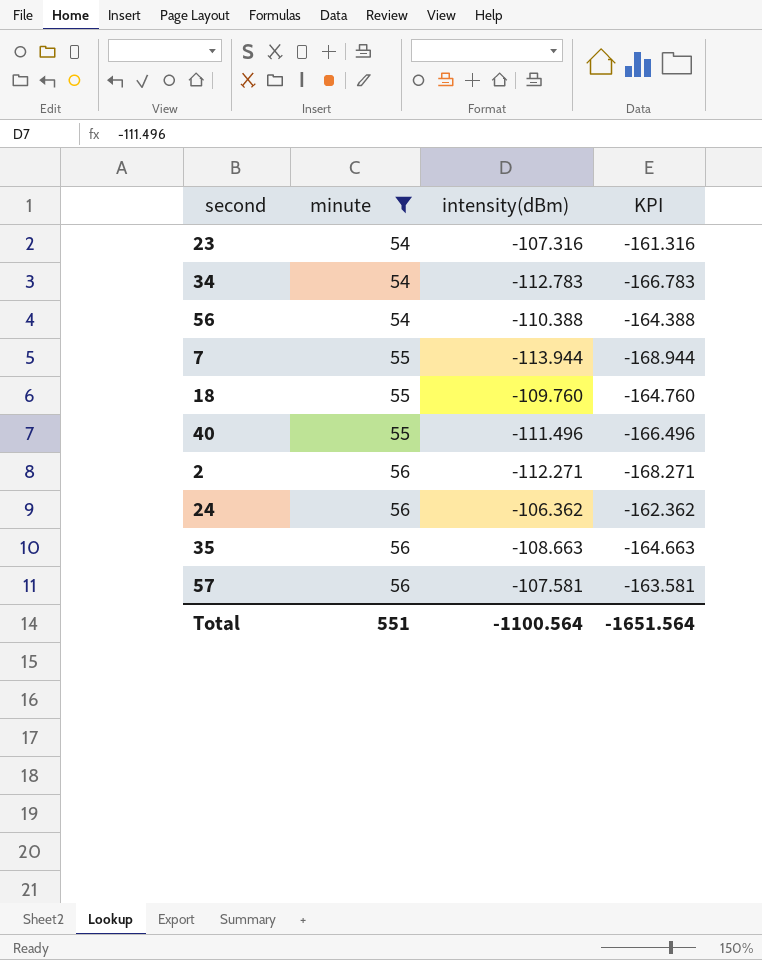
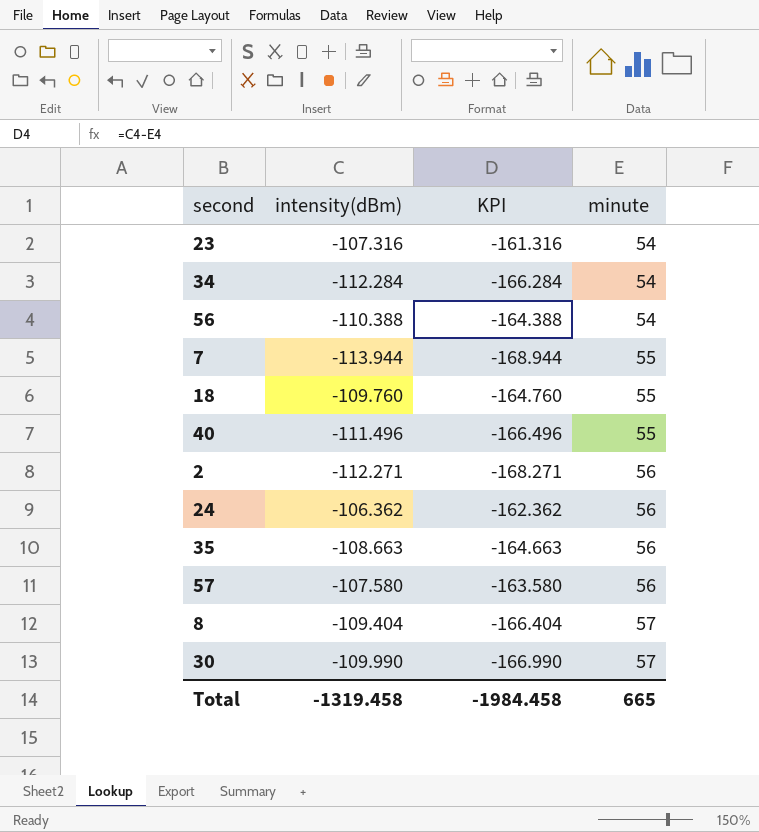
filter: minute != 57 -> none
column minute | position: 2 -> 4
34 | intensity(dBm): -112.783 -> -112.284
34 | KPI: -166.783 -> -166.284
57 | intensity(dBm): -107.581 -> -107.580
57 | KPI: -163.581 -> -163.580
Total | intensity(dBm): -1100.564 -> -1319.458
Total | KPI: -1651.564 -> -1984.458
Total | minute: 551 -> 665

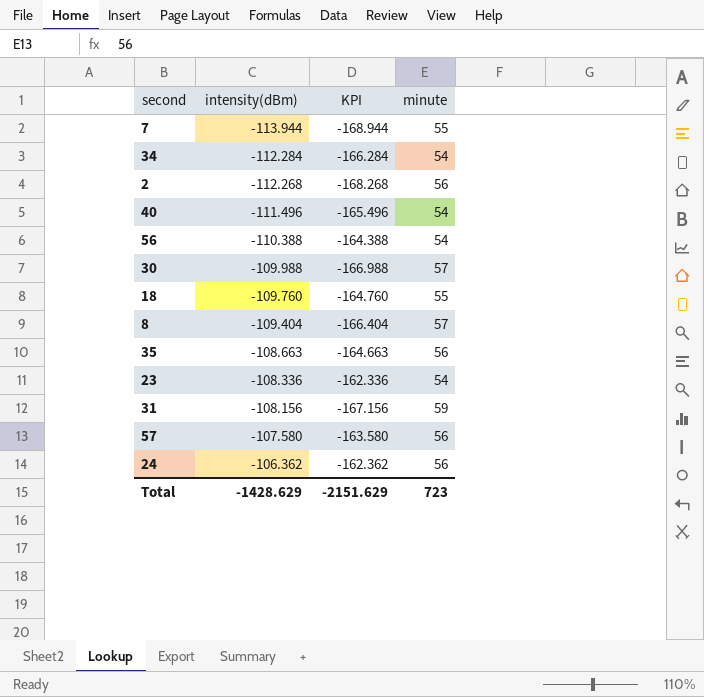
row order: minute ascending -> intensity(dBm) ascending
2 | intensity(dBm): -112.271 -> -112.268
2 | KPI: -168.271 -> -168.268
40 | KPI: -166.496 -> -165.496
40 | minute: 55 -> 54
30 | intensity(dBm): -109.990 -> -109.988
30 | KPI: -166.990 -> -166.988
23 | intensity(dBm): -107.316 -> -108.336
23 | KPI: -161.316 -> -162.336
row 31: none -> -108.156 | -167.156 | 59
Total | intensity(dBm): -1319.458 -> -1428.629
Total | KPI: -1984.458 -> -2151.629
Total | minute: 665 -> 723

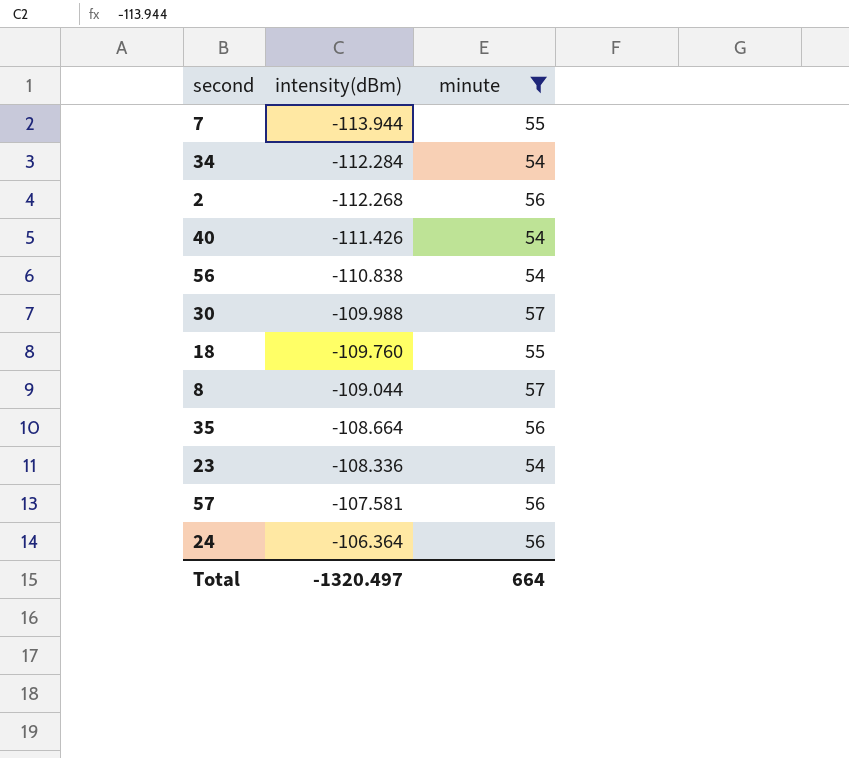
filter: none -> minute != 59
column KPI | formula: [intensity(dBm)] - [minute] -> none
40 | intensity(dBm): -111.496 -> -111.426
56 | intensity(dBm): -110.388 -> -110.838
8 | intensity(dBm): -109.404 -> -109.044
35 | intensity(dBm): -108.663 -> -108.664
57 | intensity(dBm): -107.580 -> -107.581
24 | intensity(dBm): -106.362 -> -106.364
Total | intensity(dBm): -1428.629 -> -1320.497
Total | minute: 723 -> 664

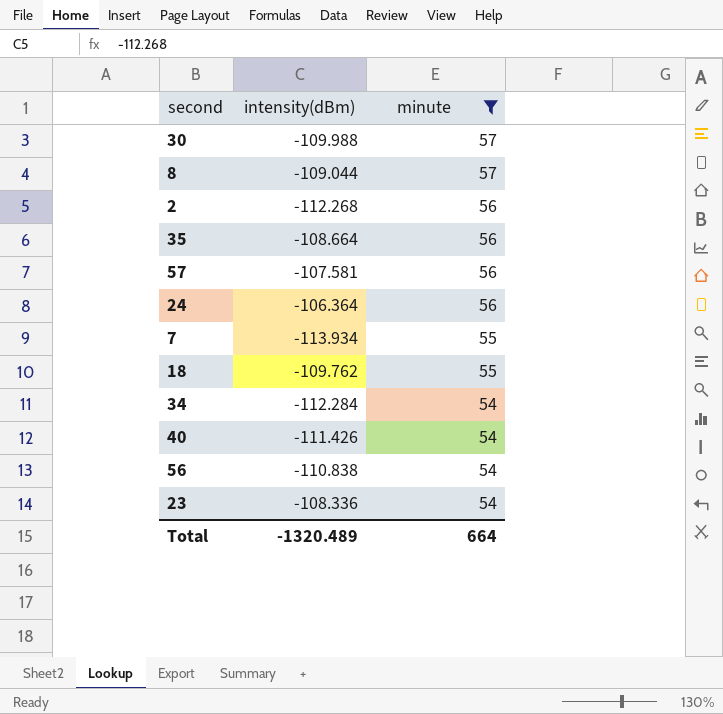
row order: intensity(dBm) ascending -> minute descending
7 | intensity(dBm): -113.944 -> -113.934
18 | intensity(dBm): -109.760 -> -109.762
Total | intensity(dBm): -1320.497 -> -1320.489

